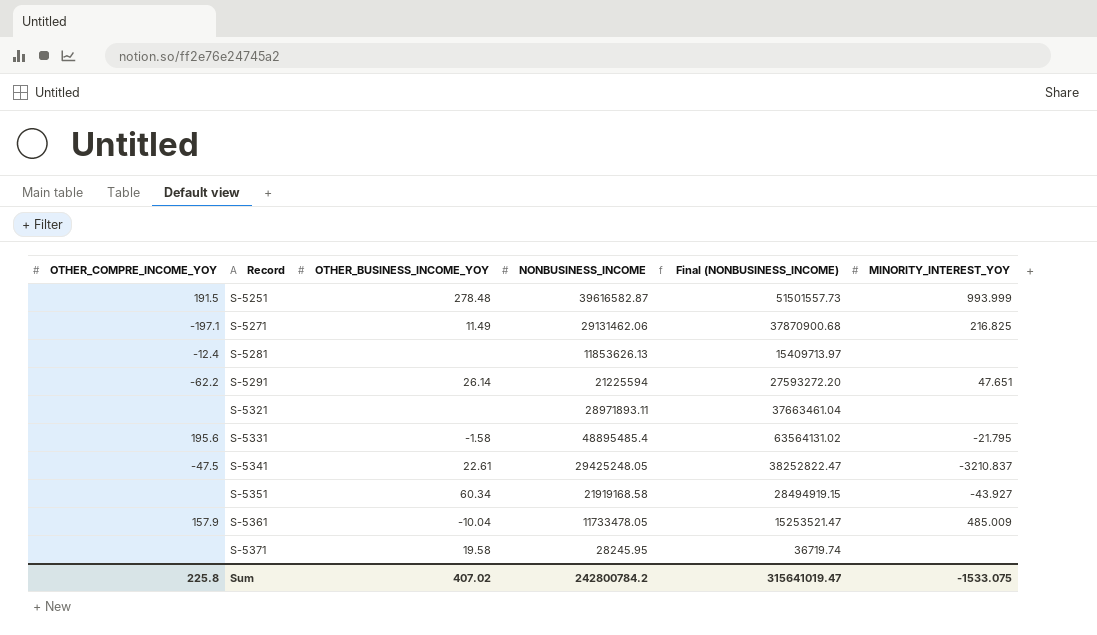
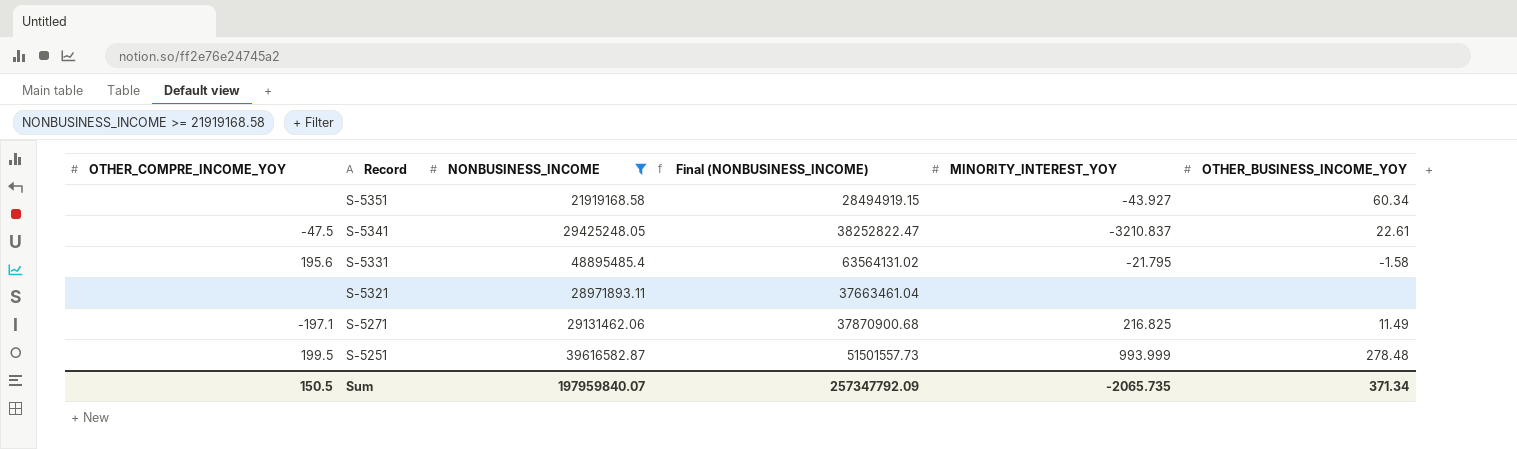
filter: none -> NONBUSINESS_INCOME >= 21919168.58
row order: Record ascending -> Record descending
column OTHER_BUSINESS_INCOME_YOY | position: 3 -> 6
S-5251 | OTHER_COMPRE_INCOME_YOY: 191.5 -> 199.5
Sum | OTHER_COMPRE_INCOME_YOY: 225.8 -> 150.5
Sum | NONBUSINESS_INCOME: 242800784.2 -> 197959840.07
Sum | Final (NONBUSINESS_INCOME): 315641019.47 -> 257347792.09
Sum | MINORITY_INTEREST_YOY: -1533.075 -> -2065.735
Sum | OTHER_BUSINESS_INCOME_YOY: 407.02 -> 371.34

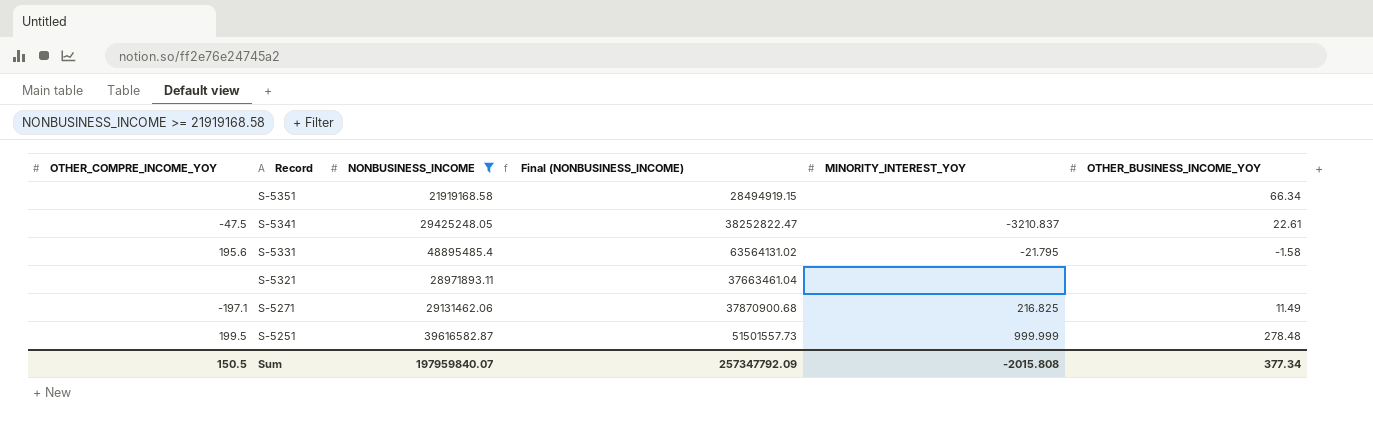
S-5351 | MINORITY_INTEREST_YOY: -43.927 -> none
S-5351 | OTHER_BUSINESS_INCOME_YOY: 60.34 -> 66.34
S-5251 | MINORITY_INTEREST_YOY: 993.999 -> 999.999
Sum | MINORITY_INTEREST_YOY: -2065.735 -> -2015.808
Sum | OTHER_BUSINESS_INCOME_YOY: 371.34 -> 377.34

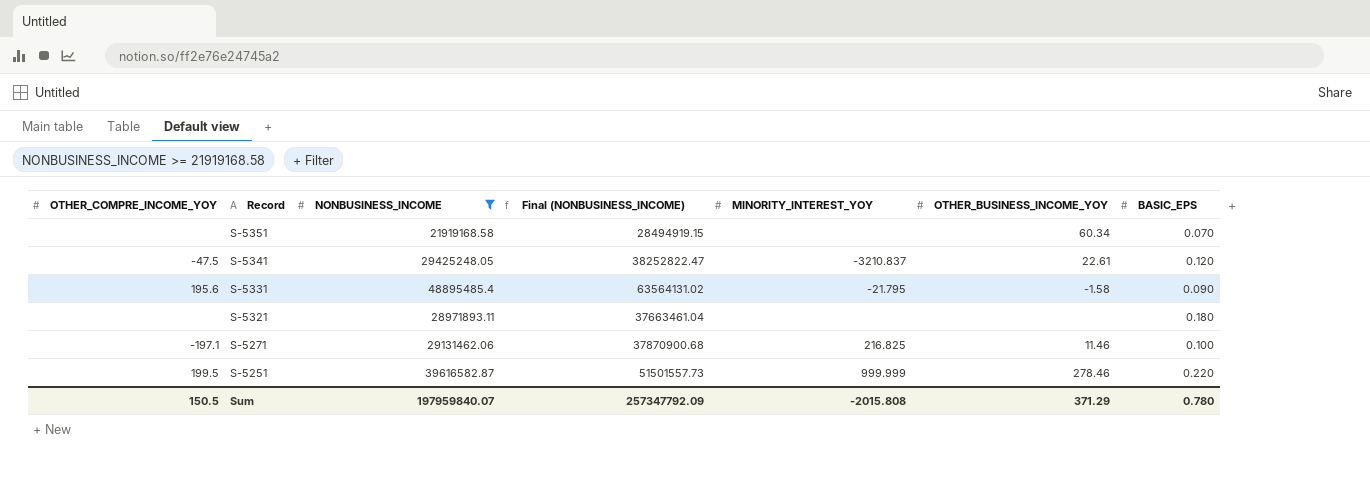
column BASIC_EPS | position: none -> 7
S-5351 | OTHER_BUSINESS_INCOME_YOY: 66.34 -> 60.34
S-5271 | OTHER_BUSINESS_INCOME_YOY: 11.49 -> 11.46
S-5251 | OTHER_BUSINESS_INCOME_YOY: 278.48 -> 278.46
Sum | OTHER_BUSINESS_INCOME_YOY: 377.34 -> 371.29

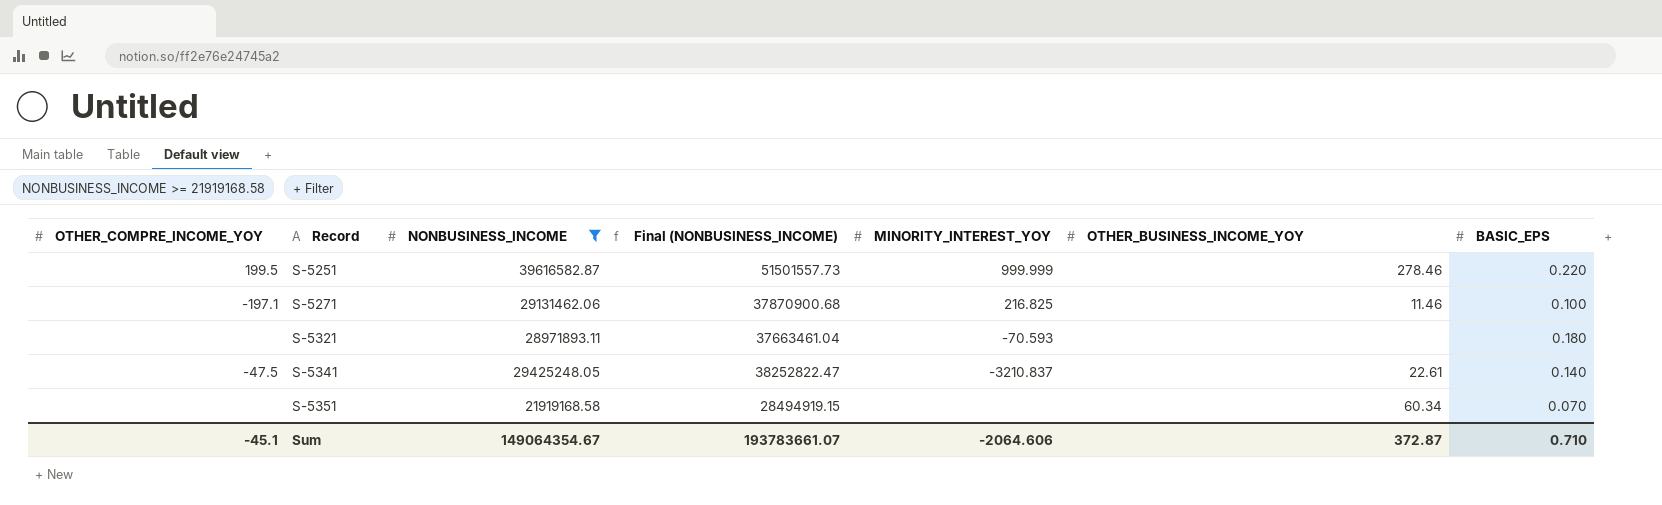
row order: Record descending -> Record ascending
row S-5331: 195.6 | 48895485.4 | 63564131.02 | -21.795 | -1.58 | 0.090 -> none
S-5321 | MINORITY_INTEREST_YOY: none -> -70.593
S-5341 | BASIC_EPS: 0.120 -> 0.140
Sum | OTHER_COMPRE_INCOME_YOY: 150.5 -> -45.1
Sum | NONBUSINESS_INCOME: 197959840.07 -> 149064354.67
Sum | Final (NONBUSINESS_INCOME): 257347792.09 -> 193783661.07
Sum | MINORITY_INTEREST_YOY: -2015.808 -> -2064.606
Sum | OTHER_BUSINESS_INCOME_YOY: 371.29 -> 372.87
Sum | BASIC_EPS: 0.780 -> 0.710

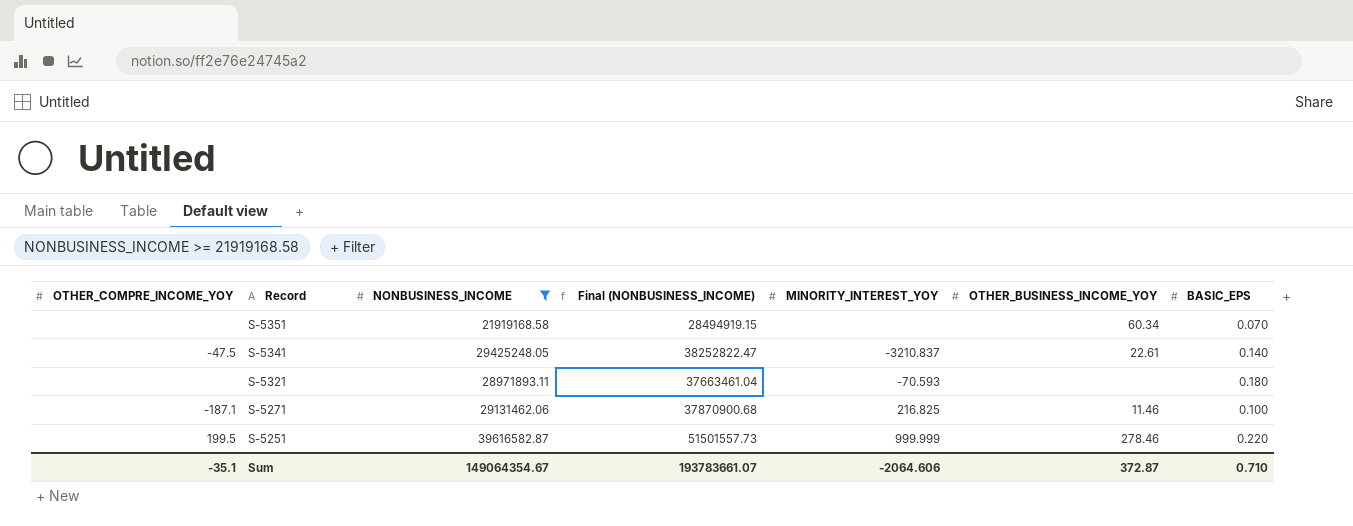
row order: Record ascending -> Record descending
S-5271 | OTHER_COMPRE_INCOME_YOY: -197.1 -> -187.1
Sum | OTHER_COMPRE_INCOME_YOY: -45.1 -> -35.1

